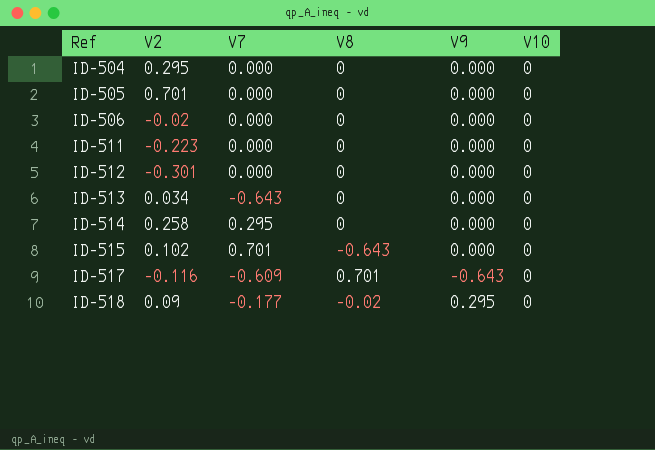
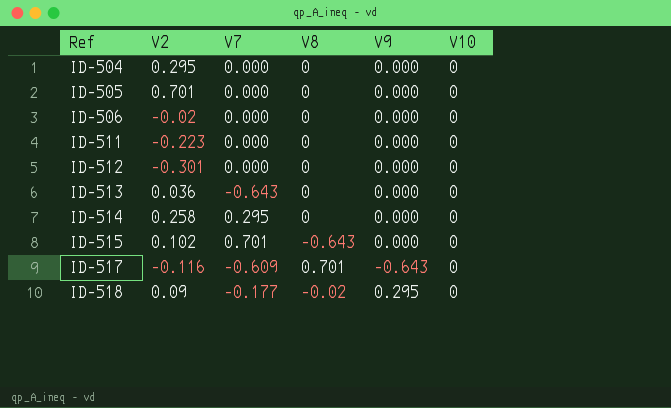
ID-513 | V2: 0.034 -> 0.036

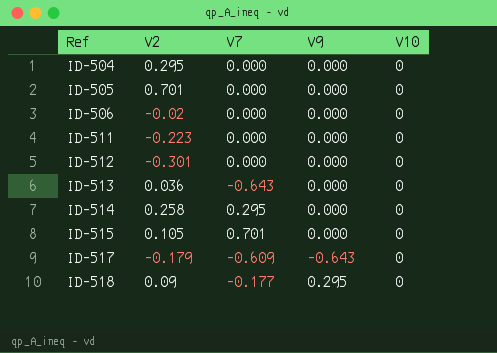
column V8 | position: 4 -> none
ID-515 | V2: 0.102 -> 0.105
ID-517 | V2: -0.116 -> -0.179

